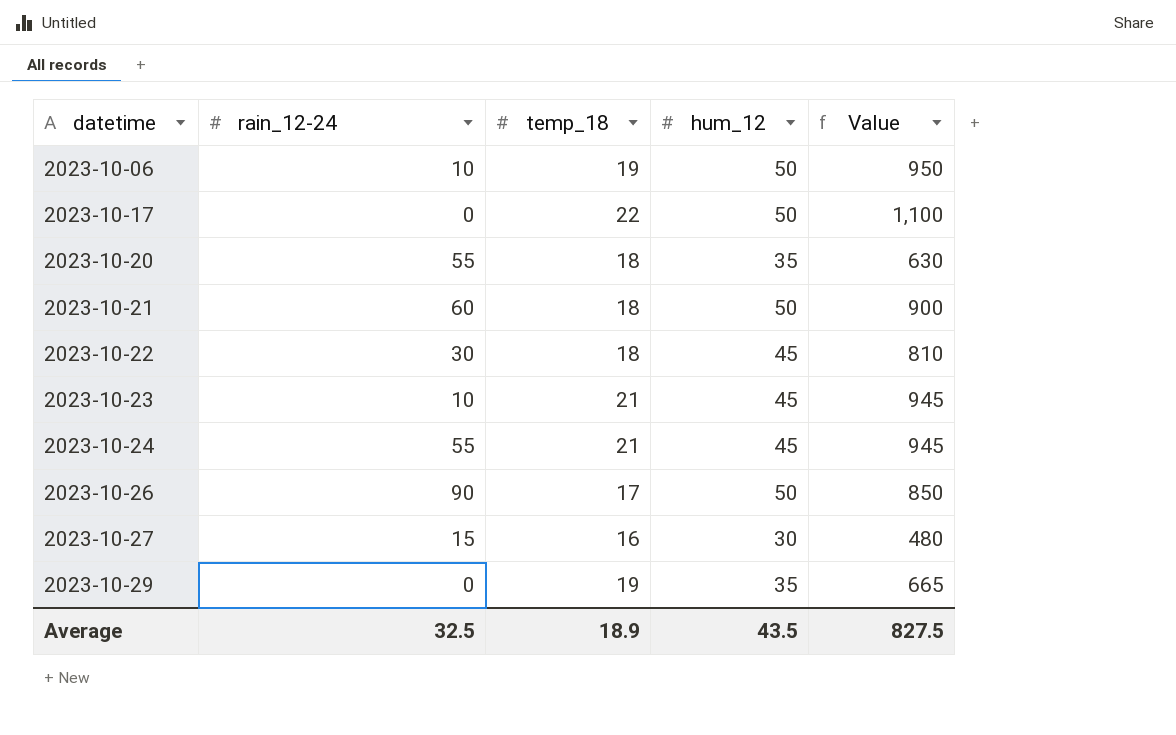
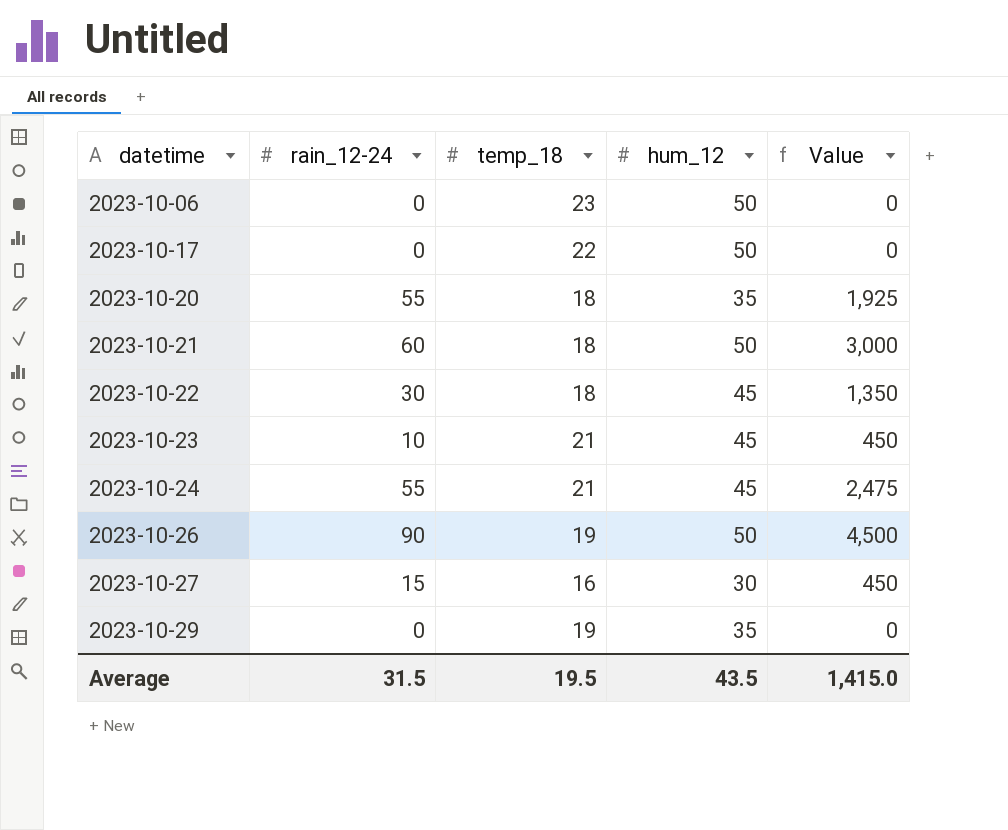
column Value | formula: [temp_18] * [hum_12] -> [rain_12-24] * [hum_12]
2023-10-06 | rain_12-24: 10 -> 0
2023-10-06 | temp_18: 19 -> 23
2023-10-26 | temp_18: 17 -> 19
Average | rain_12-24: 32.5 -> 31.5
Average | temp_18: 18.9 -> 19.5
Average | Value: 827.5 -> 1,415.0

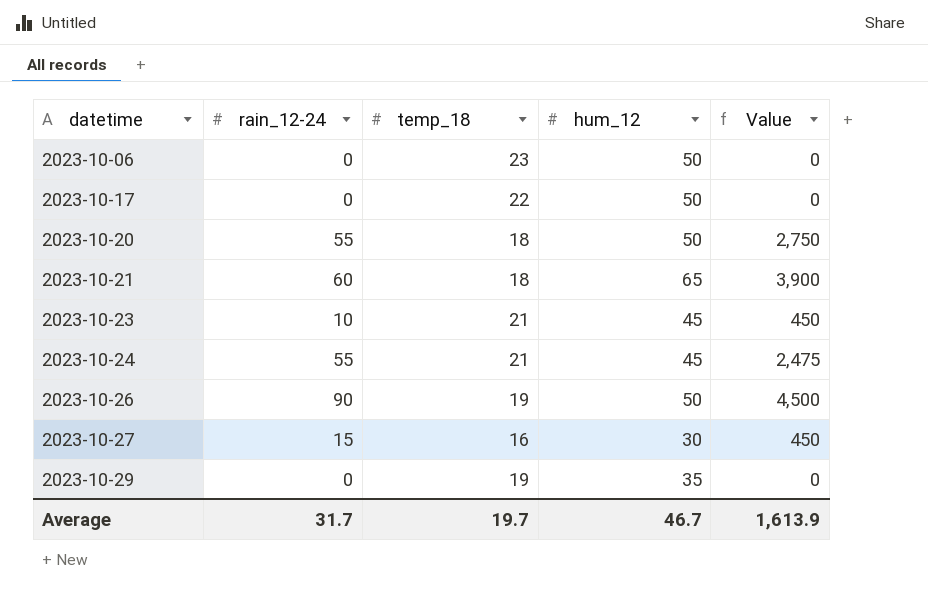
row 2023-10-22: 30 | 18 | 45 | 1,350 -> none
2023-10-20 | hum_12: 35 -> 50
2023-10-20 | Value: 1,925 -> 2,750
2023-10-21 | hum_12: 50 -> 65
2023-10-21 | Value: 3,000 -> 3,900
Average | rain_12-24: 31.5 -> 31.7
Average | temp_18: 19.5 -> 19.7
Average | hum_12: 43.5 -> 46.7
Average | Value: 1,415.0 -> 1,613.9

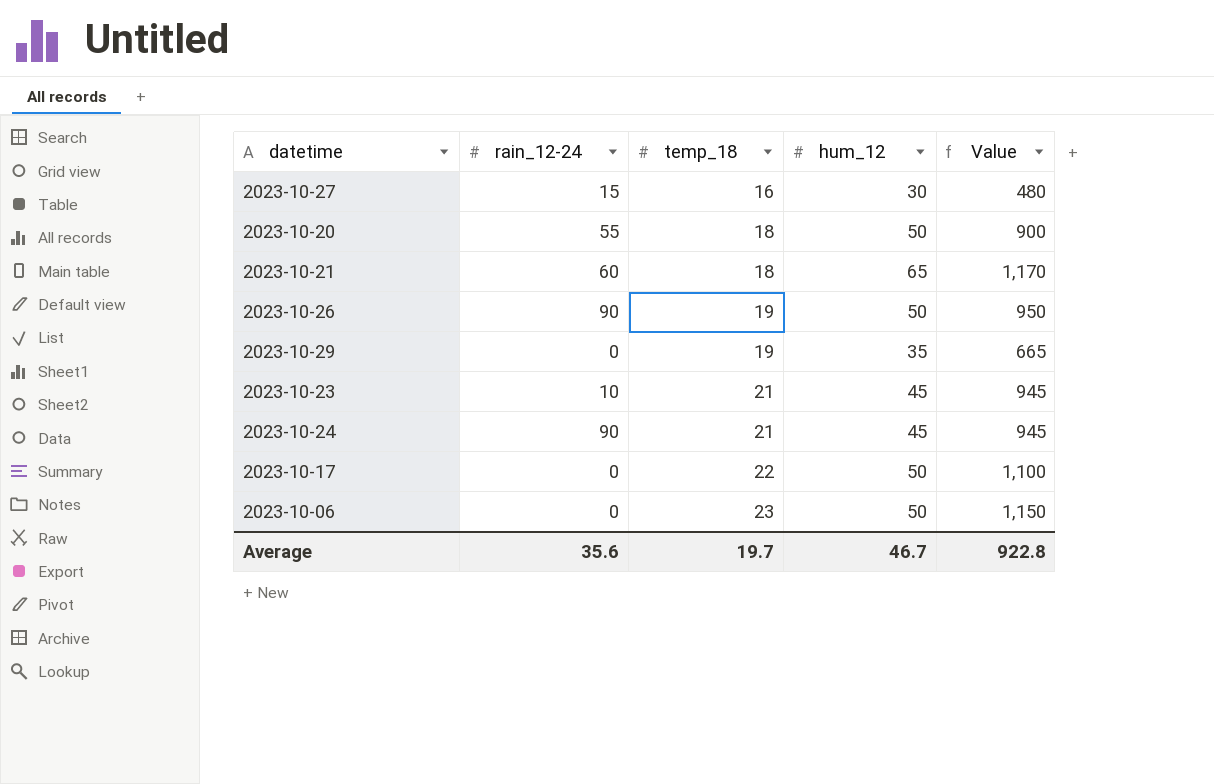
row order: datetime ascending -> temp_18 ascending
column Value | formula: [rain_12-24] * [hum_12] -> [temp_18] * [hum_12]
2023-10-24 | rain_12-24: 55 -> 90
Average | rain_12-24: 31.7 -> 35.6
Average | Value: 1,613.9 -> 922.8

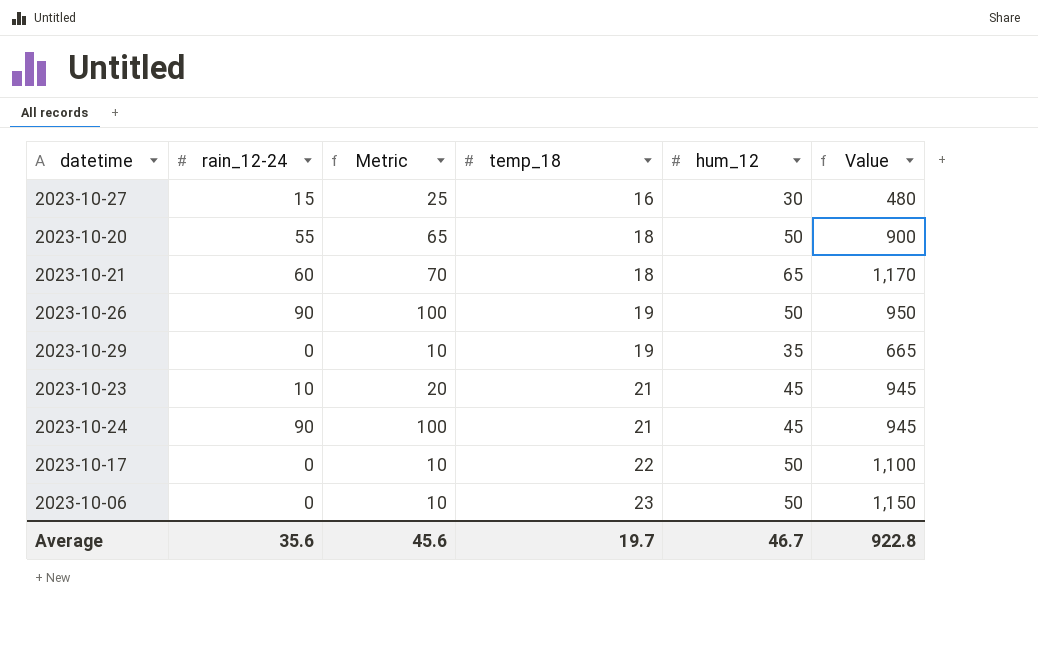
column Metric | formula: none -> [rain_12-24] + 10

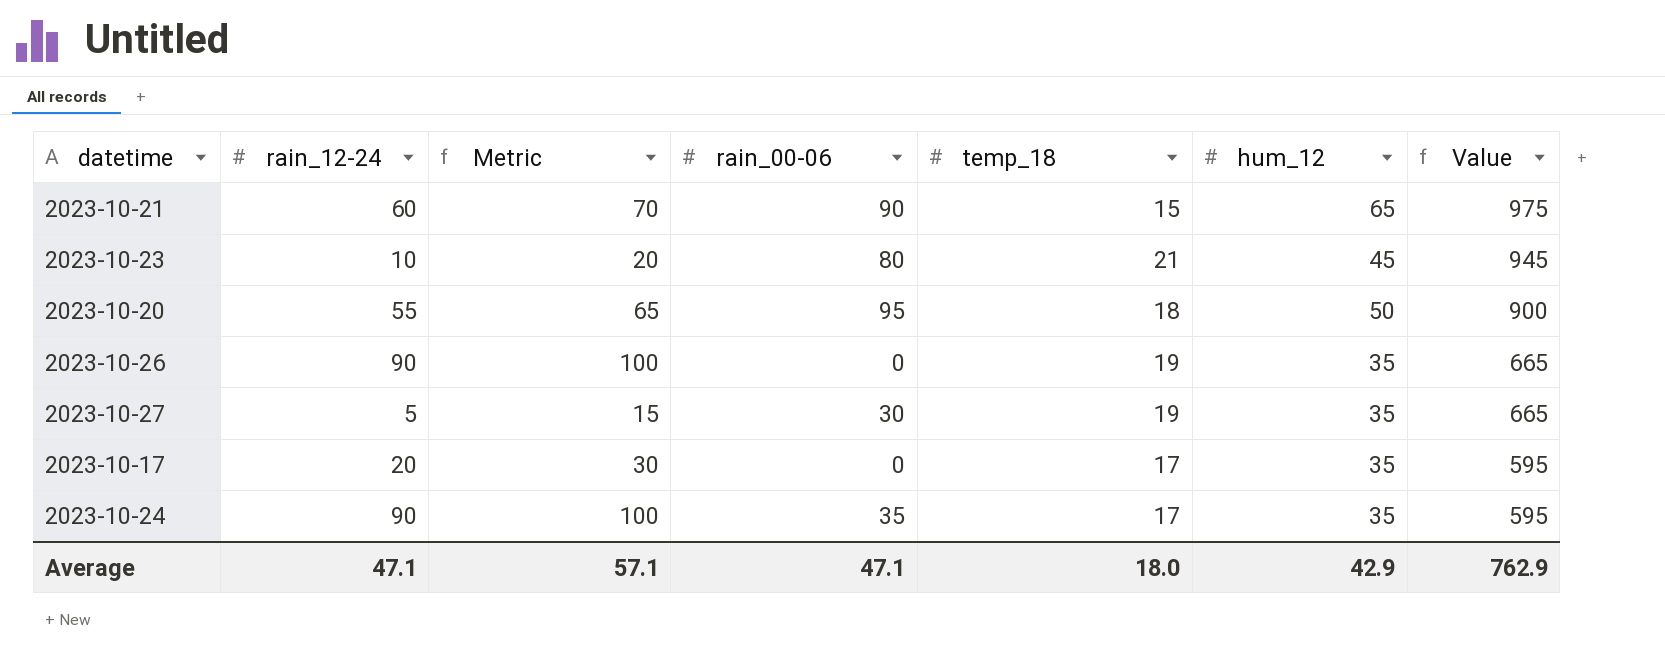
row order: temp_18 ascending -> Value descending
column rain_00-06 | position: none -> 4
row 2023-10-29: 0 | 10 | 19 | 35 | 665 -> none
row 2023-10-06: 0 | 10 | 23 | 50 | 1,150 -> none
2023-10-21 | temp_18: 18 -> 15
2023-10-21 | Value: 1,170 -> 975
2023-10-26 | hum_12: 50 -> 35
2023-10-26 | Value: 950 -> 665
2023-10-27 | rain_12-24: 15 -> 5
2023-10-27 | Metric: 25 -> 15
2023-10-27 | temp_18: 16 -> 19
2023-10-27 | hum_12: 30 -> 35
2023-10-27 | Value: 480 -> 665
2023-10-17 | rain_12-24: 0 -> 20
2023-10-17 | Metric: 10 -> 30
2023-10-17 | temp_18: 22 -> 17
2023-10-17 | hum_12: 50 -> 35
2023-10-17 | Value: 1,100 -> 595
2023-10-24 | temp_18: 21 -> 17
2023-10-24 | hum_12: 45 -> 35
2023-10-24 | Value: 945 -> 595
Average | rain_12-24: 35.6 -> 47.1
Average | Metric: 45.6 -> 57.1
Average | temp_18: 19.7 -> 18.0
Average | hum_12: 46.7 -> 42.9
Average | Value: 922.8 -> 762.9

